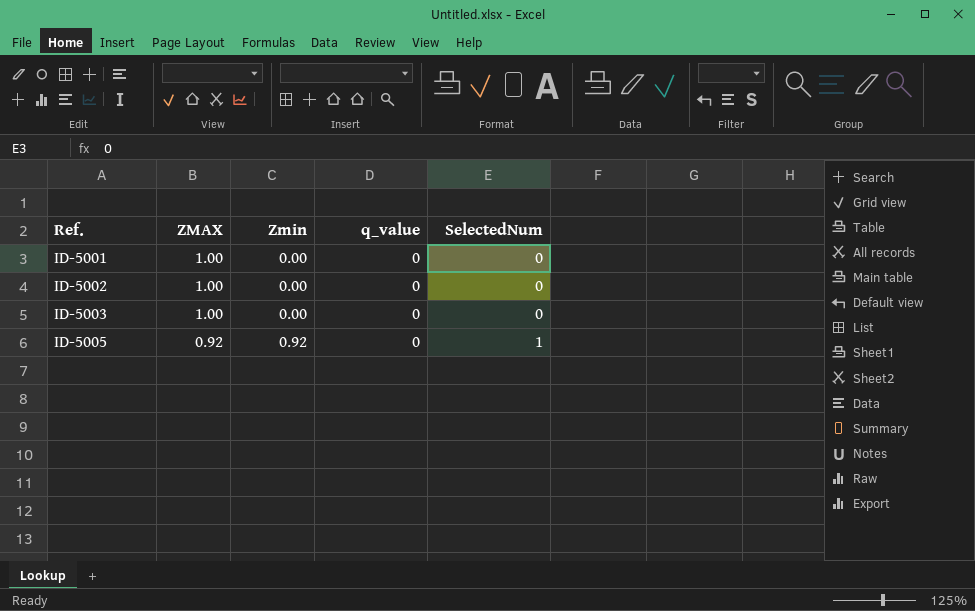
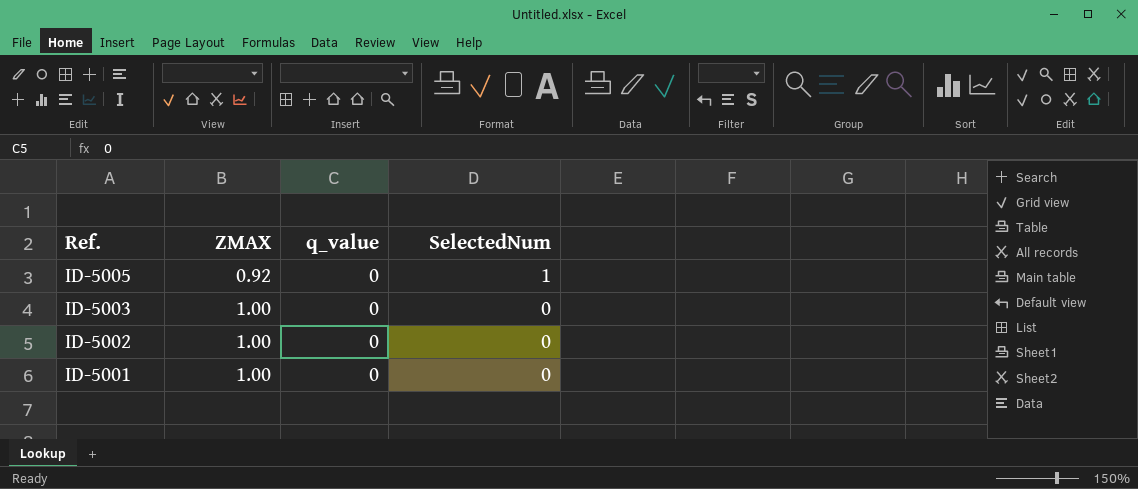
row order: Ref. ascending -> Ref. descending
column Zmin | position: 3 -> none

